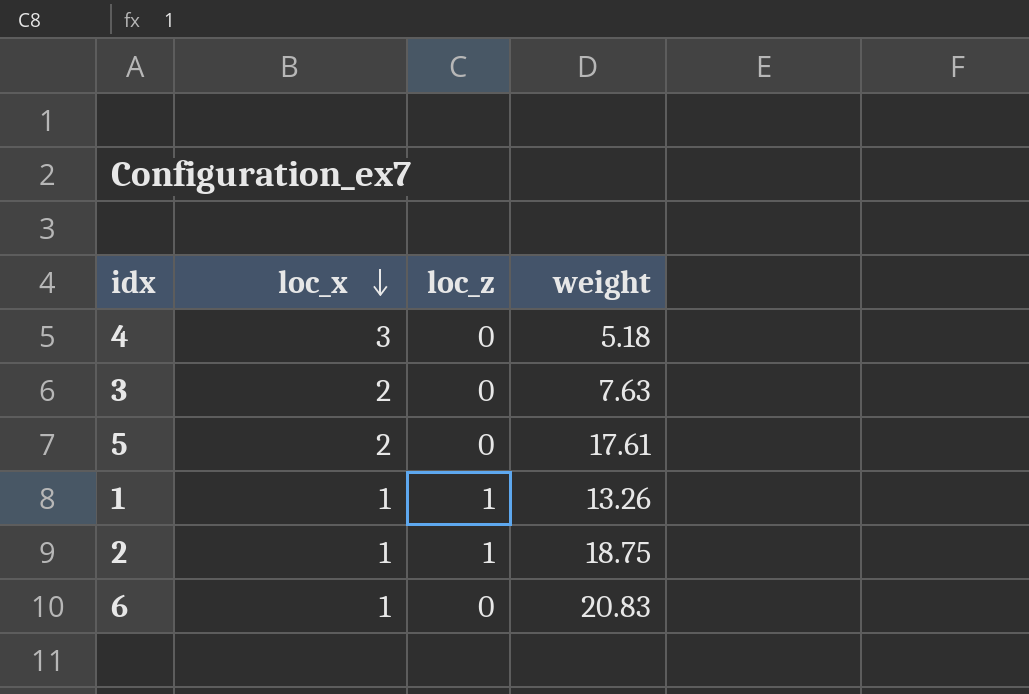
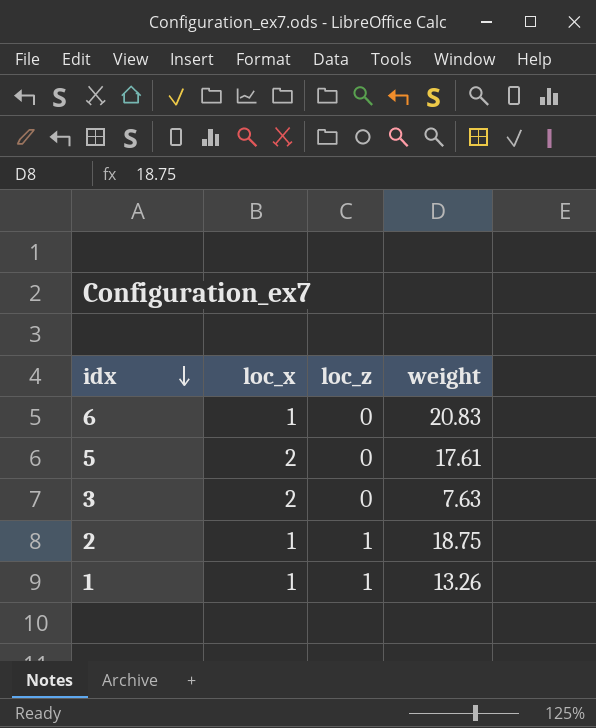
row order: loc_x descending -> idx descending
row 4: 3 | 0 | 5.18 -> none

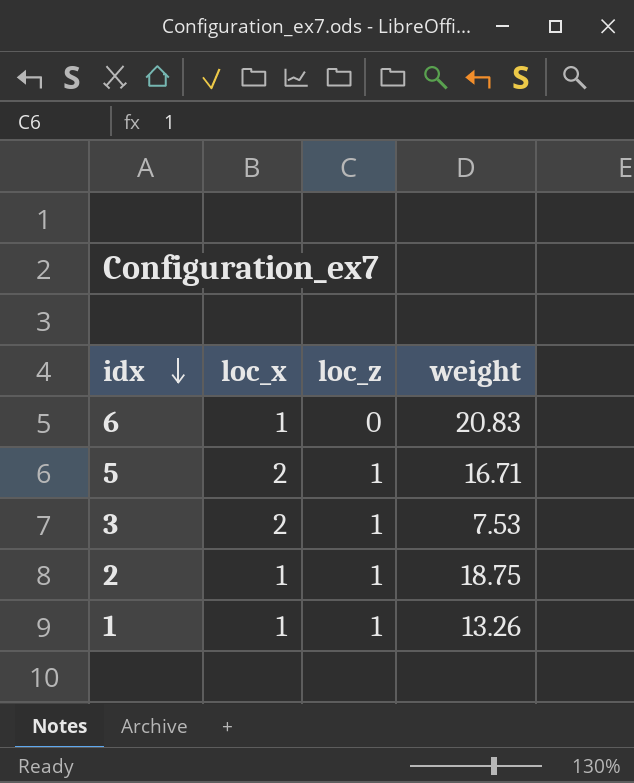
5 | loc_z: 0 -> 1
5 | weight: 17.61 -> 16.71
3 | loc_z: 0 -> 1
3 | weight: 7.63 -> 7.53

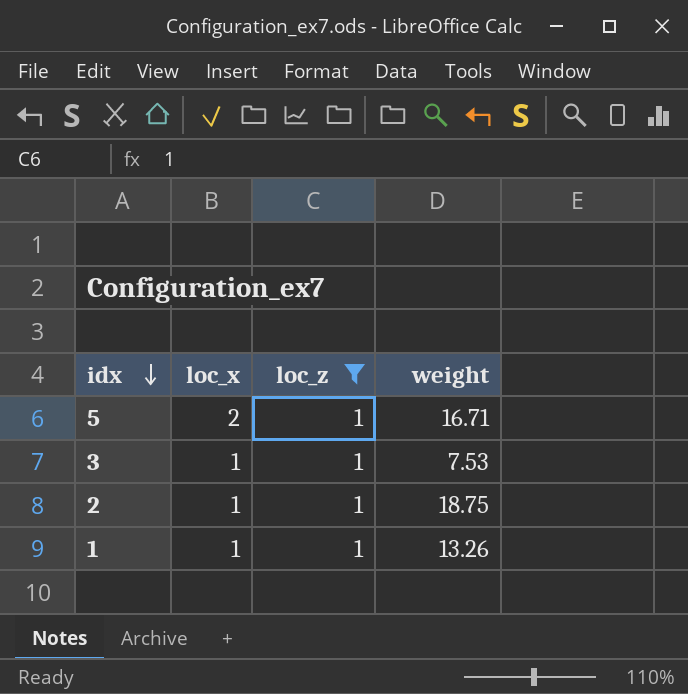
filter: none -> loc_z = 1
3 | loc_x: 2 -> 1

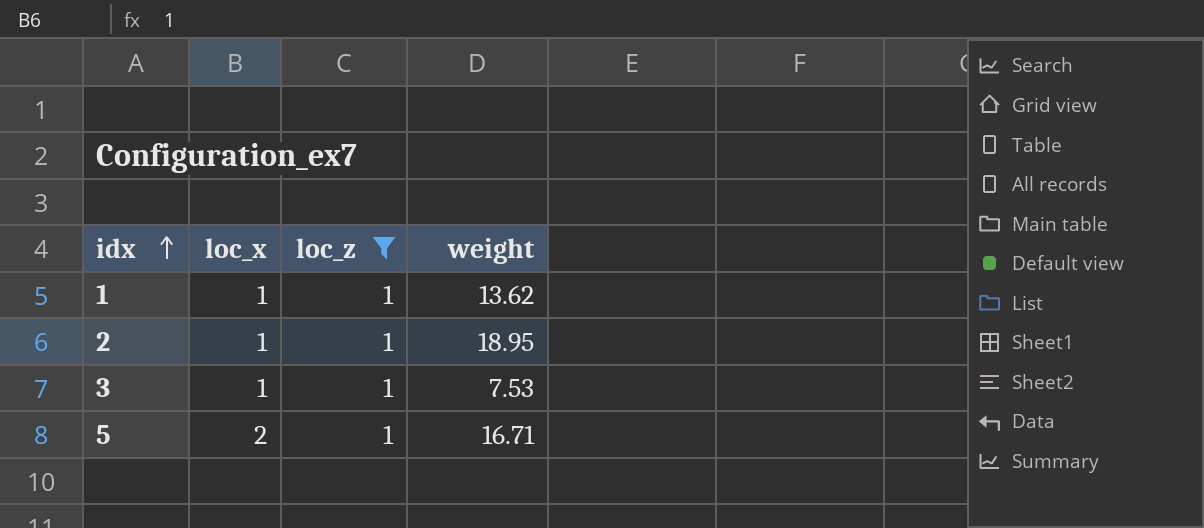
row order: idx descending -> idx ascending
1 | weight: 13.26 -> 13.62
2 | weight: 18.75 -> 18.95

